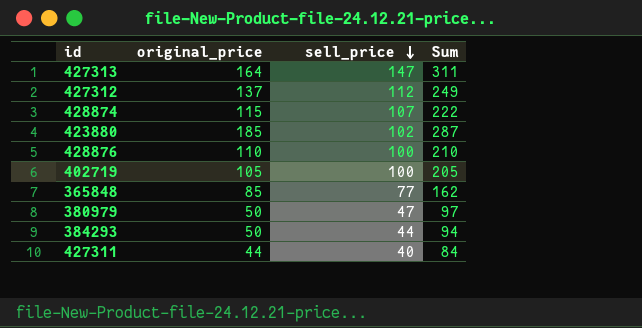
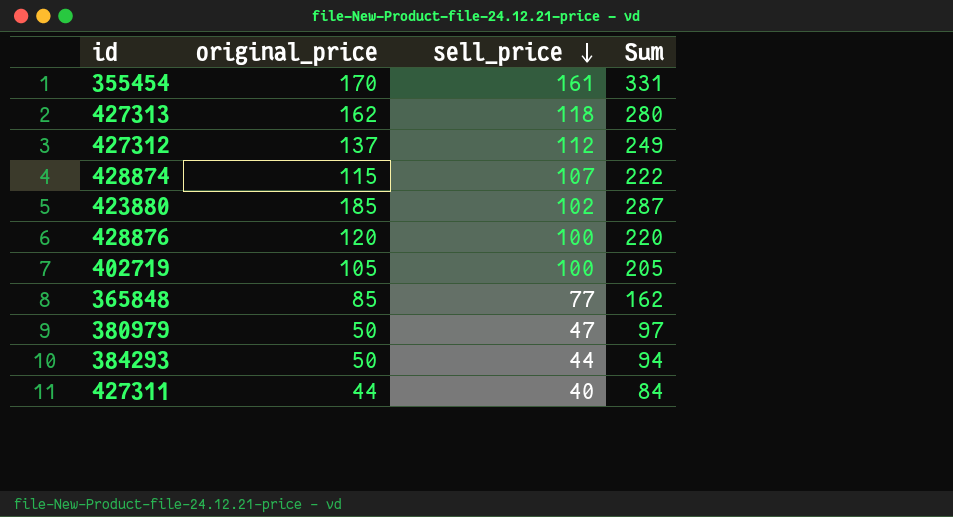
row 355454: none -> 170 | 161 | 331
427313 | original_price: 164 -> 162
427313 | sell_price: 147 -> 118
427313 | Sum: 311 -> 280
428876 | original_price: 110 -> 120
428876 | Sum: 210 -> 220

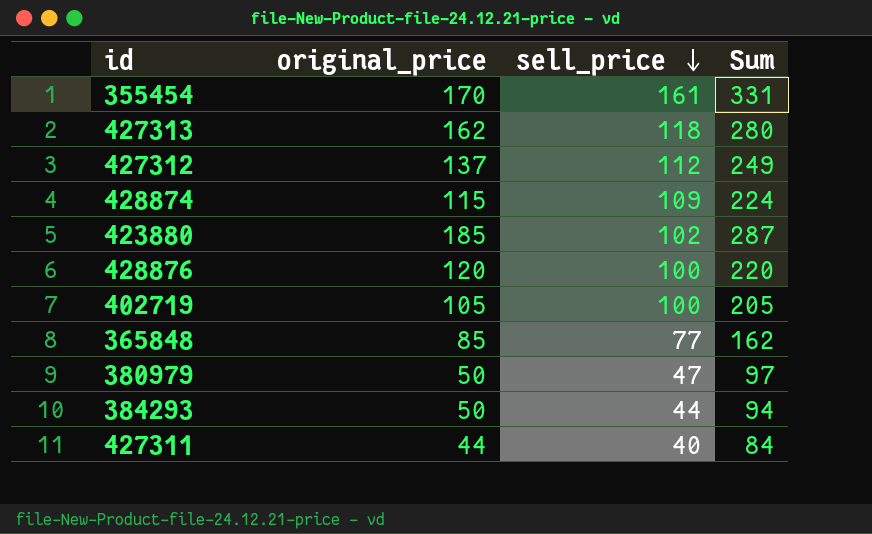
428874 | sell_price: 107 -> 109
428874 | Sum: 222 -> 224

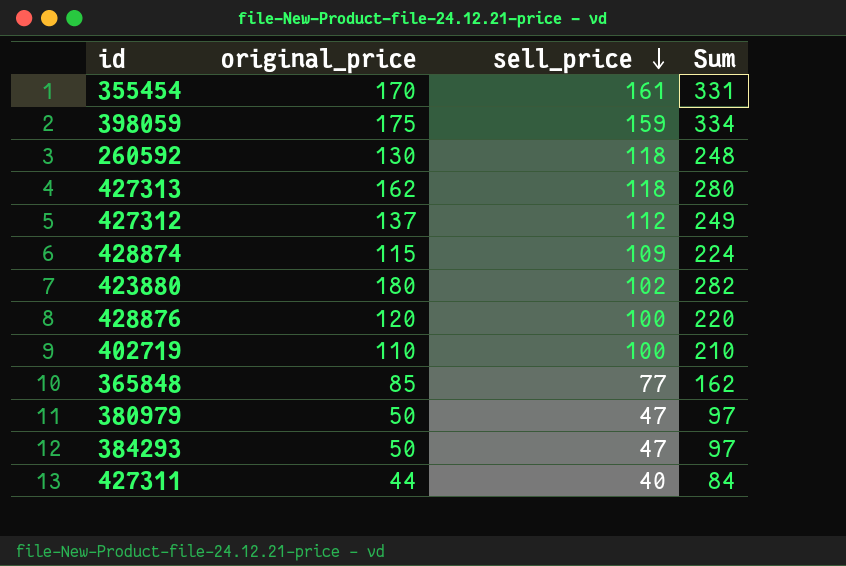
row 398059: none -> 175 | 159 | 334
row 260592: none -> 130 | 118 | 248
423880 | original_price: 185 -> 180
423880 | Sum: 287 -> 282
402719 | original_price: 105 -> 110
402719 | Sum: 205 -> 210
384293 | sell_price: 44 -> 47
384293 | Sum: 94 -> 97

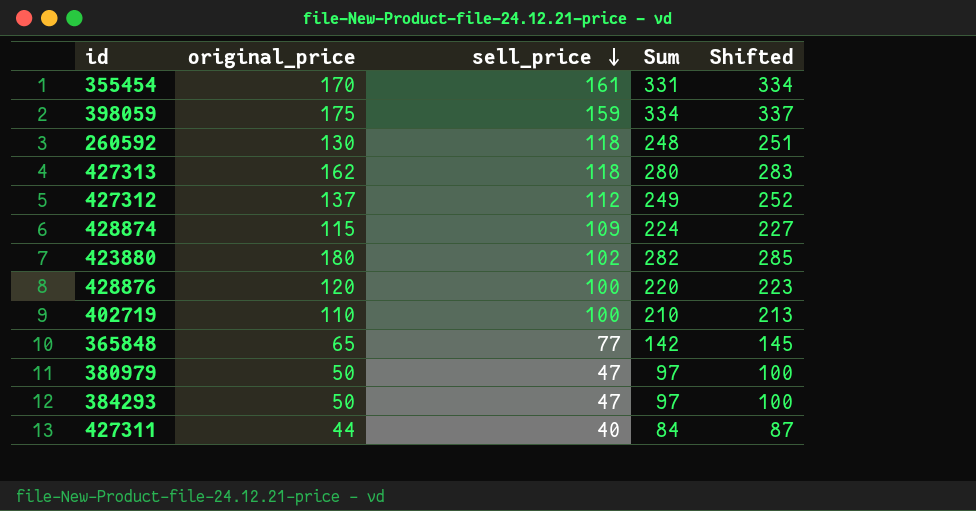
column Shifted | formula: none -> [Sum] + 3
365848 | original_price: 85 -> 65
365848 | Sum: 162 -> 142

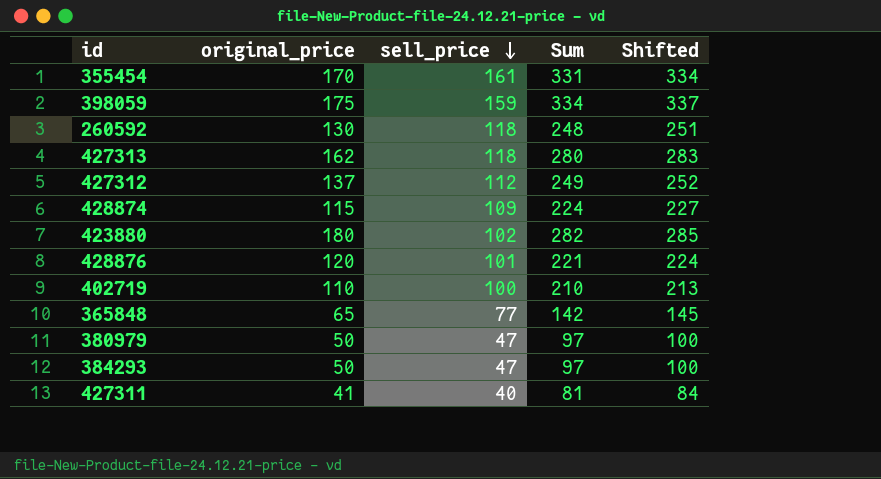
428876 | sell_price: 100 -> 101
428876 | Sum: 220 -> 221
428876 | Shifted: 223 -> 224
427311 | original_price: 44 -> 41
427311 | Sum: 84 -> 81
427311 | Shifted: 87 -> 84

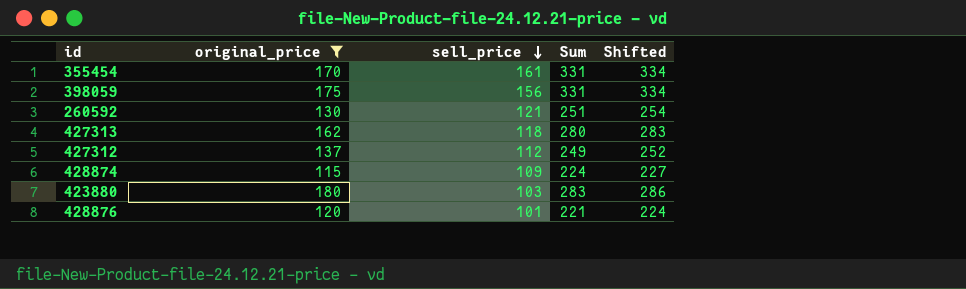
filter: none -> original_price >= 115
398059 | sell_price: 159 -> 156
398059 | Sum: 334 -> 331
398059 | Shifted: 337 -> 334
260592 | sell_price: 118 -> 121
260592 | Sum: 248 -> 251
260592 | Shifted: 251 -> 254
423880 | sell_price: 102 -> 103
423880 | Sum: 282 -> 283
423880 | Shifted: 285 -> 286

